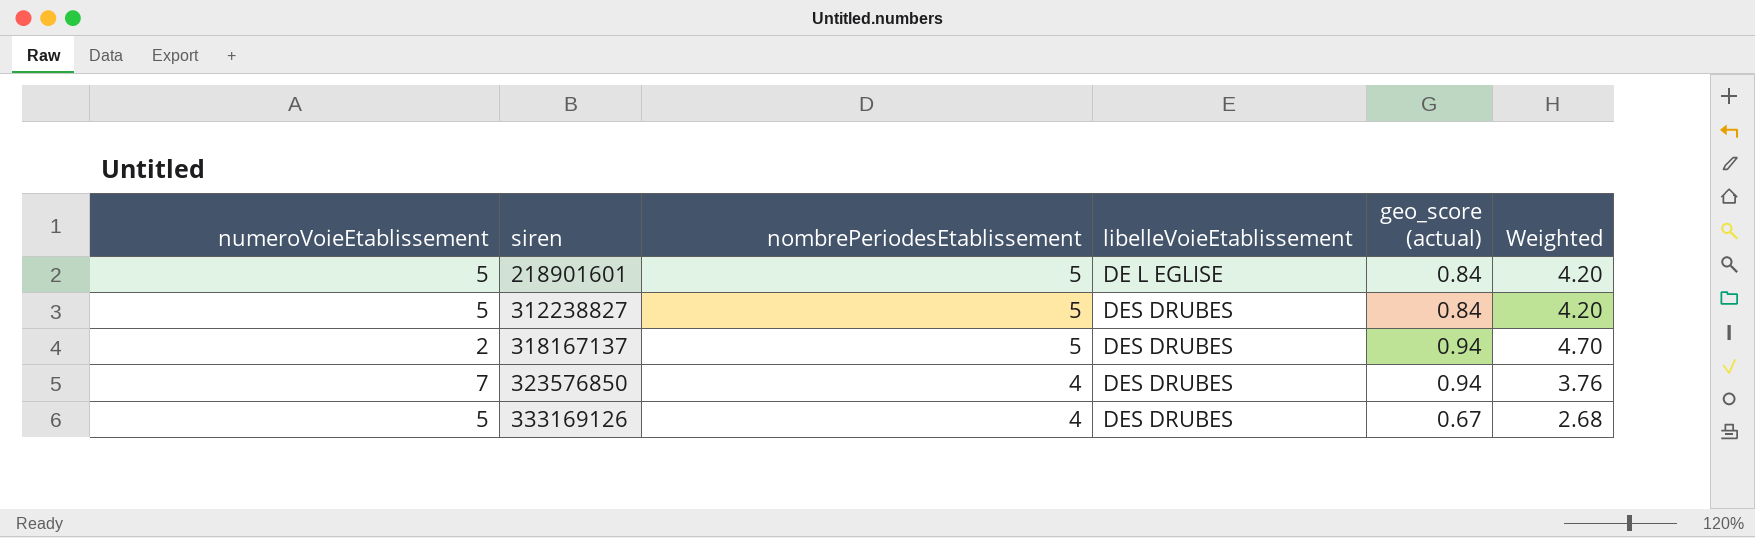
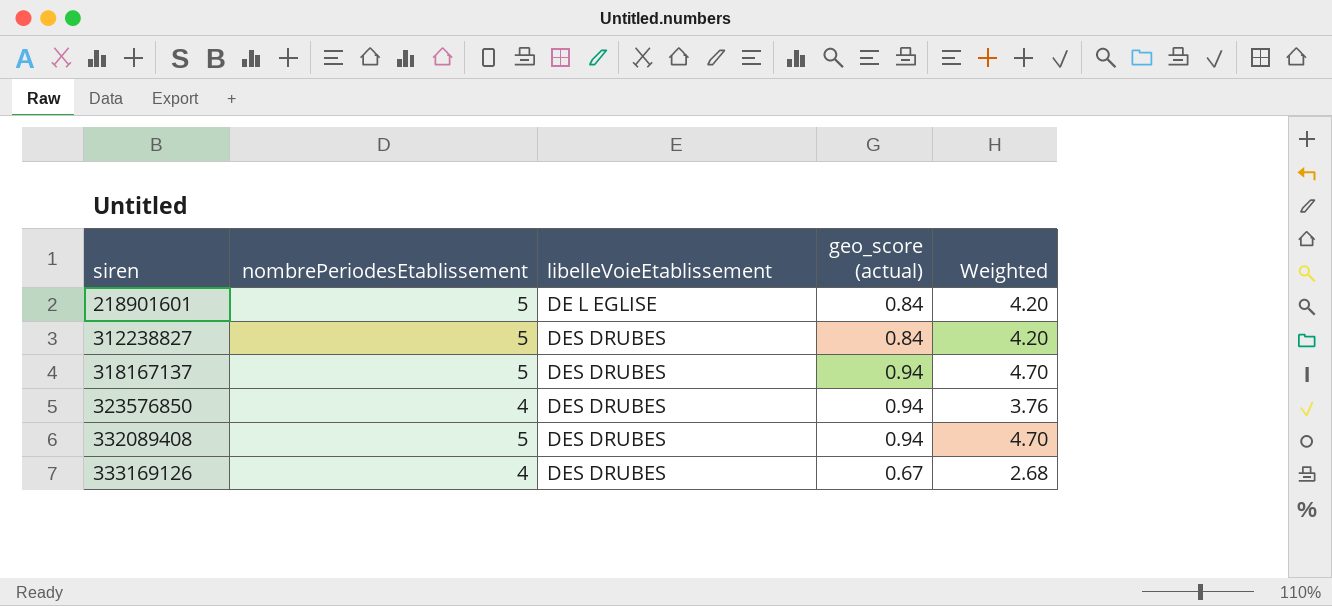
column numeroVoieEtablissement | position: 1 -> none
row 332089408: none -> 5 | DES DRUBES | 0.94 | 4.70

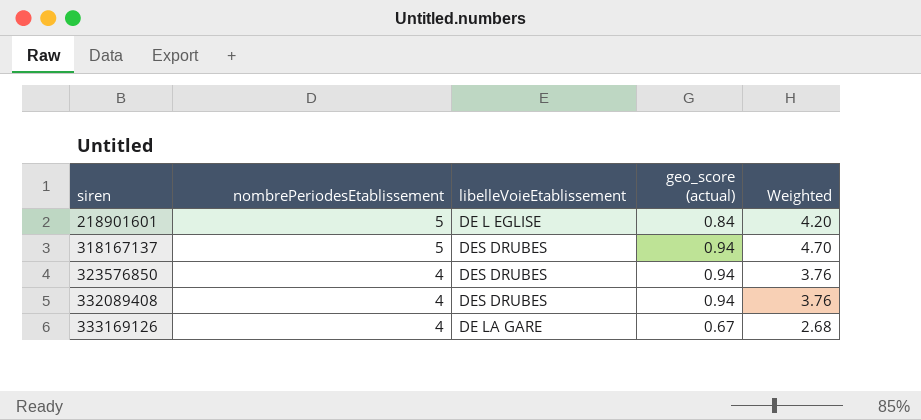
row 312238827: 5 | DES DRUBES | 0.84 | 4.20 -> none
332089408 | nombrePeriodesEtablissement: 5 -> 4
332089408 | Weighted: 4.70 -> 3.76
333169126 | libelleVoieEtablissement: DES DRUBES -> DE LA GARE

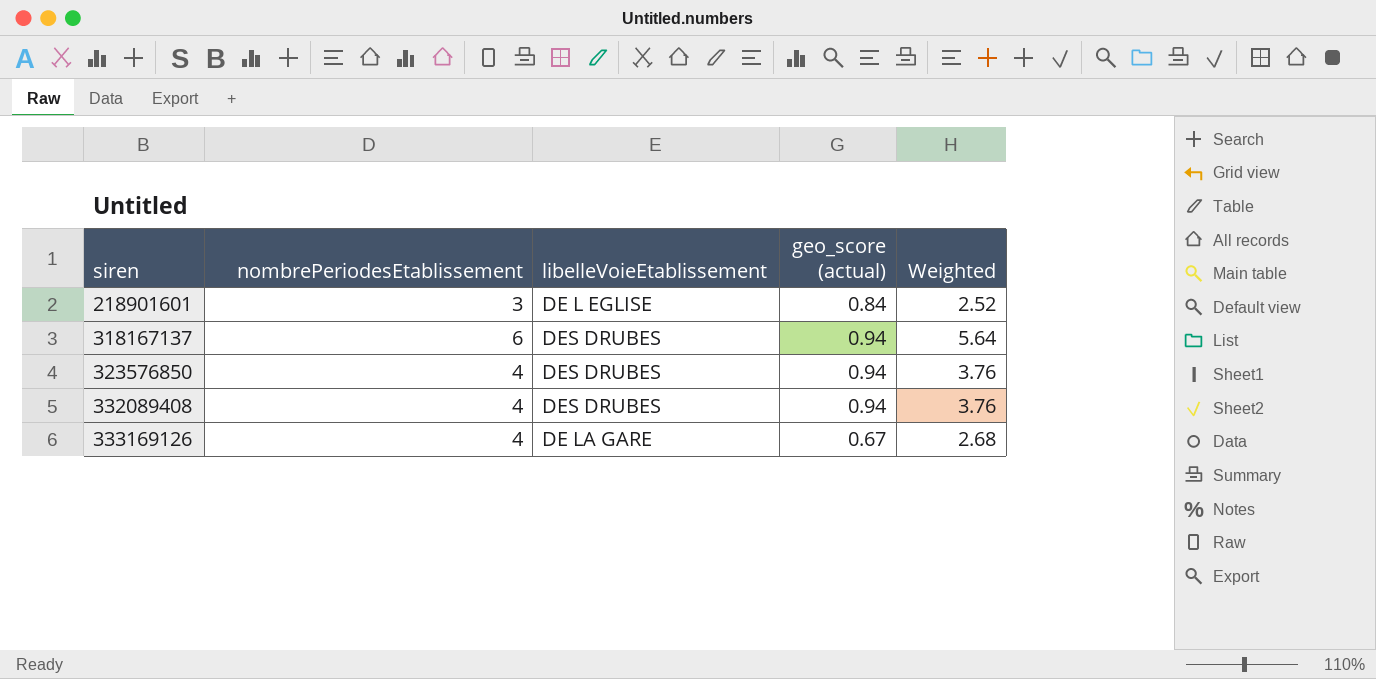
218901601 | nombrePeriodesEtablissement: 5 -> 3
218901601 | Weighted: 4.20 -> 2.52
318167137 | nombrePeriodesEtablissement: 5 -> 6
318167137 | Weighted: 4.70 -> 5.64

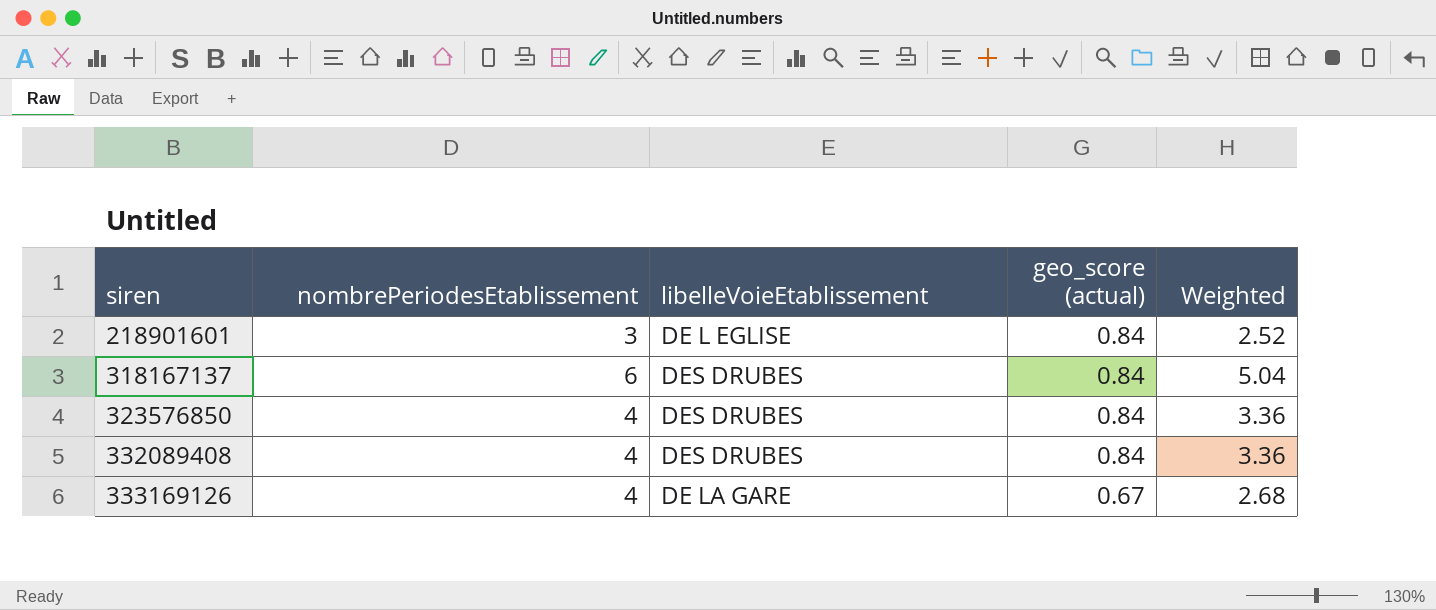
318167137 | geo_score (actual): 0.94 -> 0.84
318167137 | Weighted: 5.64 -> 5.04
323576850 | geo_score (actual): 0.94 -> 0.84
323576850 | Weighted: 3.76 -> 3.36
332089408 | geo_score (actual): 0.94 -> 0.84
332089408 | Weighted: 3.76 -> 3.36

